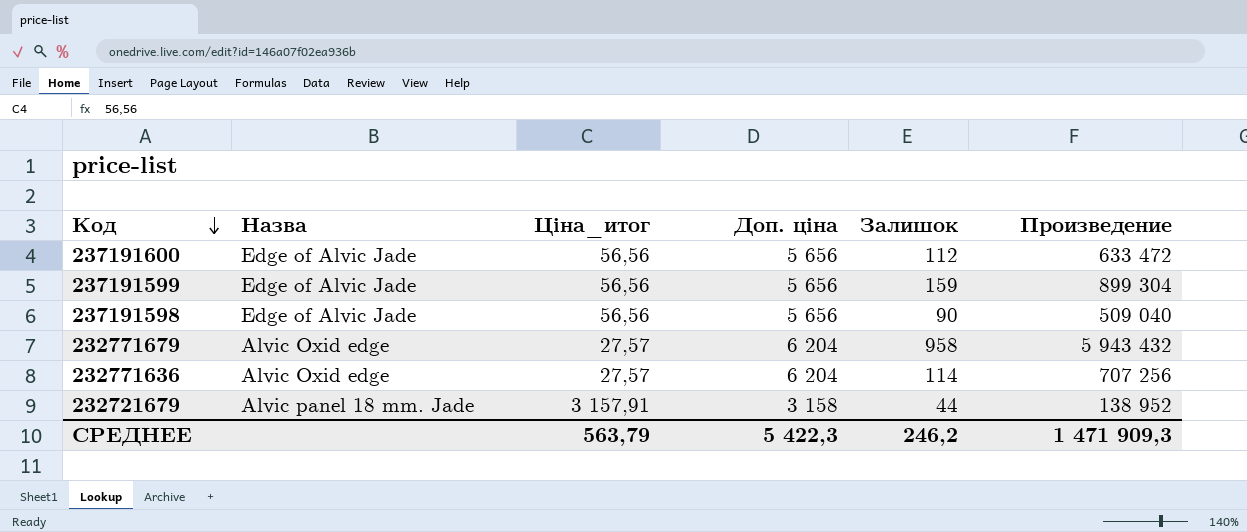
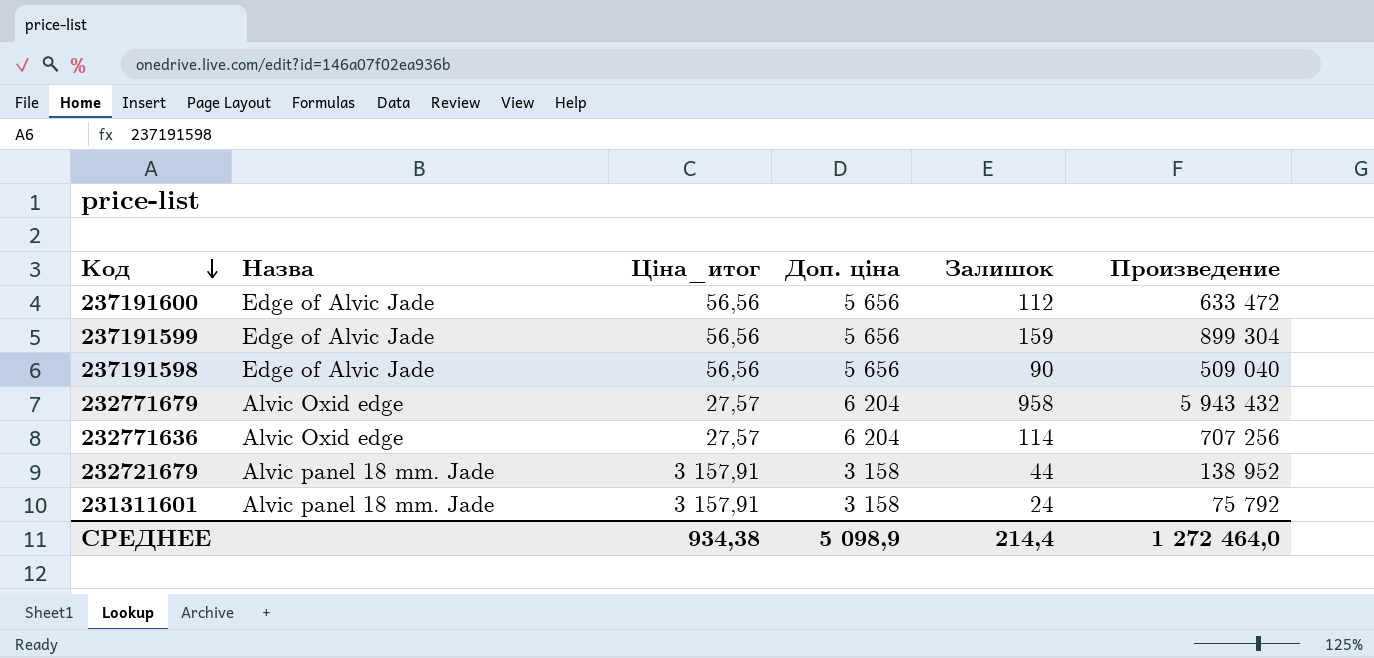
row 231311601: none -> Alvic panel 18 mm. Jade | 3 157,91 | 3 158 | 24 | 75 792
СРЕДНЕЕ | Ціна_итог: 563,79 -> 934,38
СРЕДНЕЕ | Доп. ціна: 5 422,3 -> 5 098,9
СРЕДНЕЕ | Залишок: 246,2 -> 214,4
СРЕДНЕЕ | Произведение: 1 471 909,3 -> 1 272 464,0

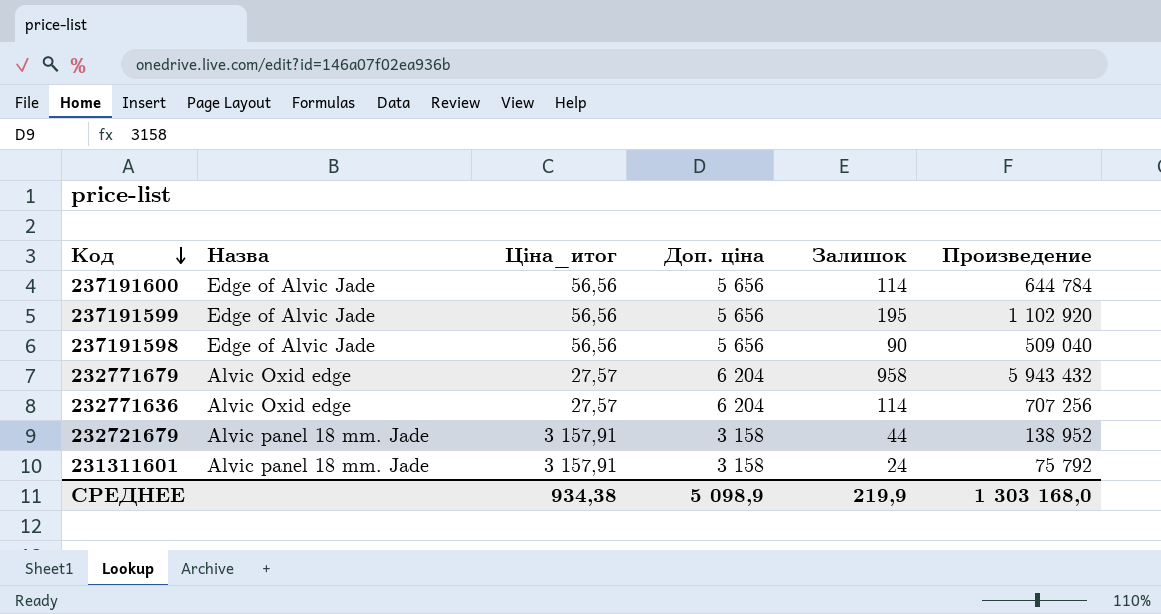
237191600 | Залишок: 112 -> 114
237191600 | Произведение: 633 472 -> 644 784
237191599 | Залишок: 159 -> 195
237191599 | Произведение: 899 304 -> 1 102 920
СРЕДНЕЕ | Залишок: 214,4 -> 219,9
СРЕДНЕЕ | Произведение: 1 272 464,0 -> 1 303 168,0

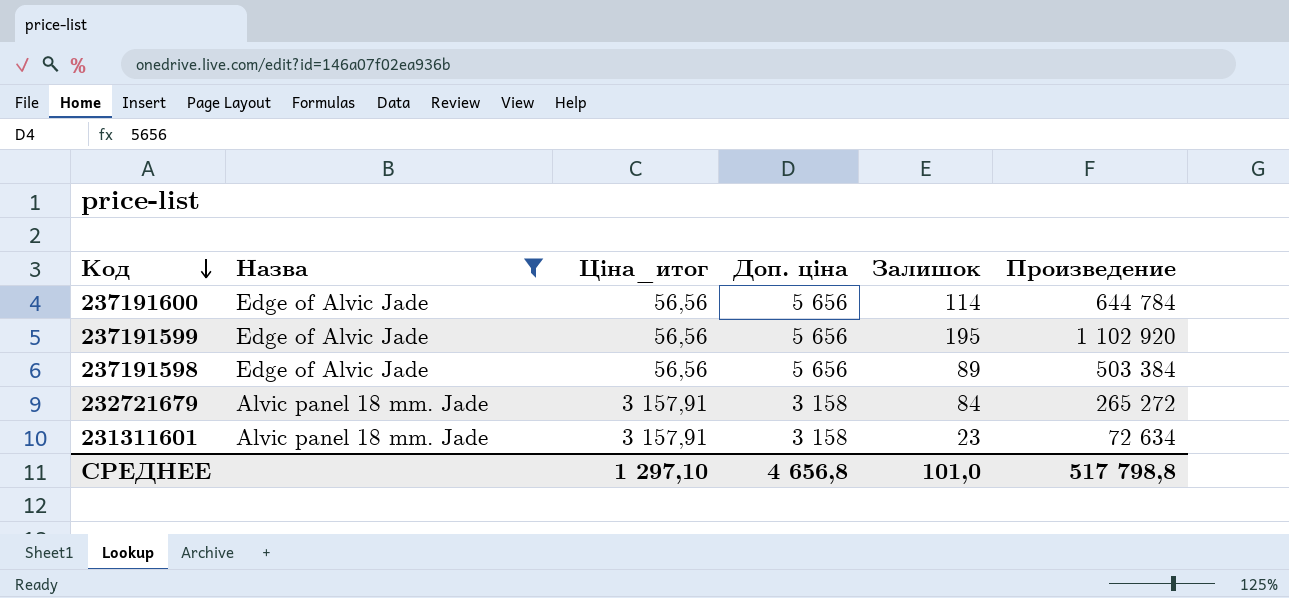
filter: none -> Назва != Alvic Oxid edge
237191598 | Залишок: 90 -> 89
237191598 | Произведение: 509 040 -> 503 384
232721679 | Залишок: 44 -> 84
232721679 | Произведение: 138 952 -> 265 272
231311601 | Залишок: 24 -> 23
231311601 | Произведение: 75 792 -> 72 634
СРЕДНЕЕ | Ціна_итог: 934,38 -> 1 297,10
СРЕДНЕЕ | Доп. ціна: 5 098,9 -> 4 656,8
СРЕДНЕЕ | Залишок: 219,9 -> 101,0
СРЕДНЕЕ | Произведение: 1 303 168,0 -> 517 798,8

